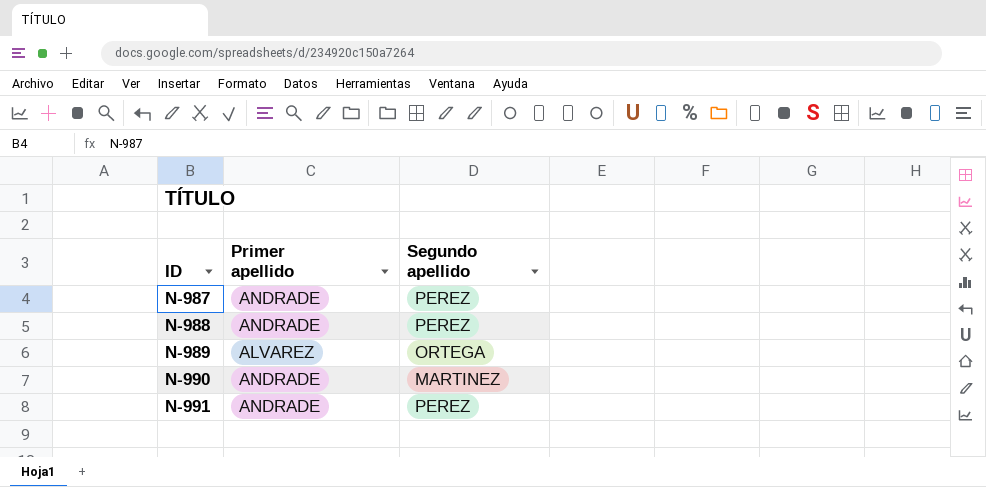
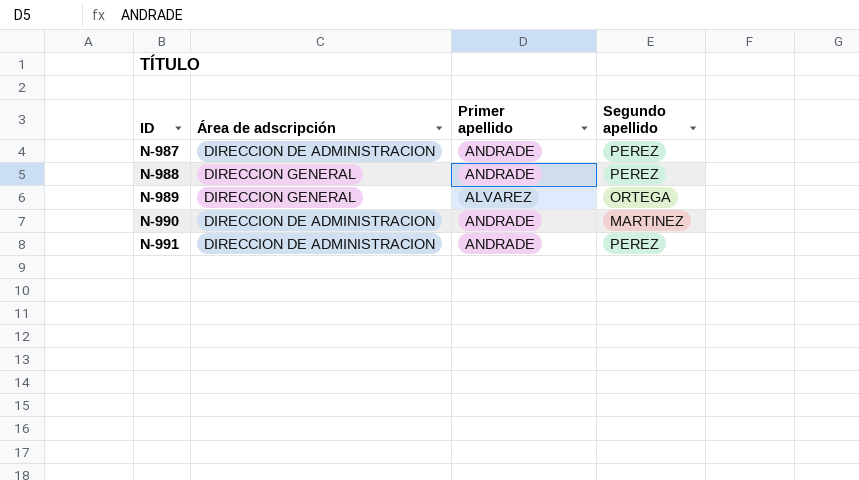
column Área de adscripción | position: none -> 2

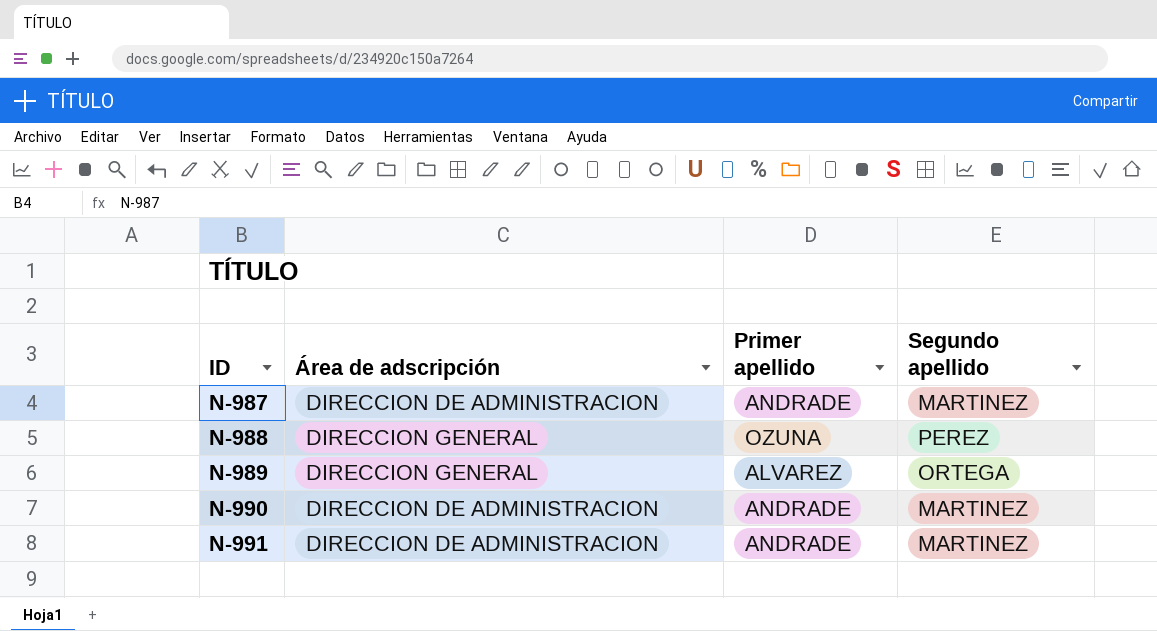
N-987 | Segundo apellido: PEREZ -> MARTINEZ
N-988 | Primer apellido: ANDRADE -> OZUNA
N-991 | Segundo apellido: PEREZ -> MARTINEZ

